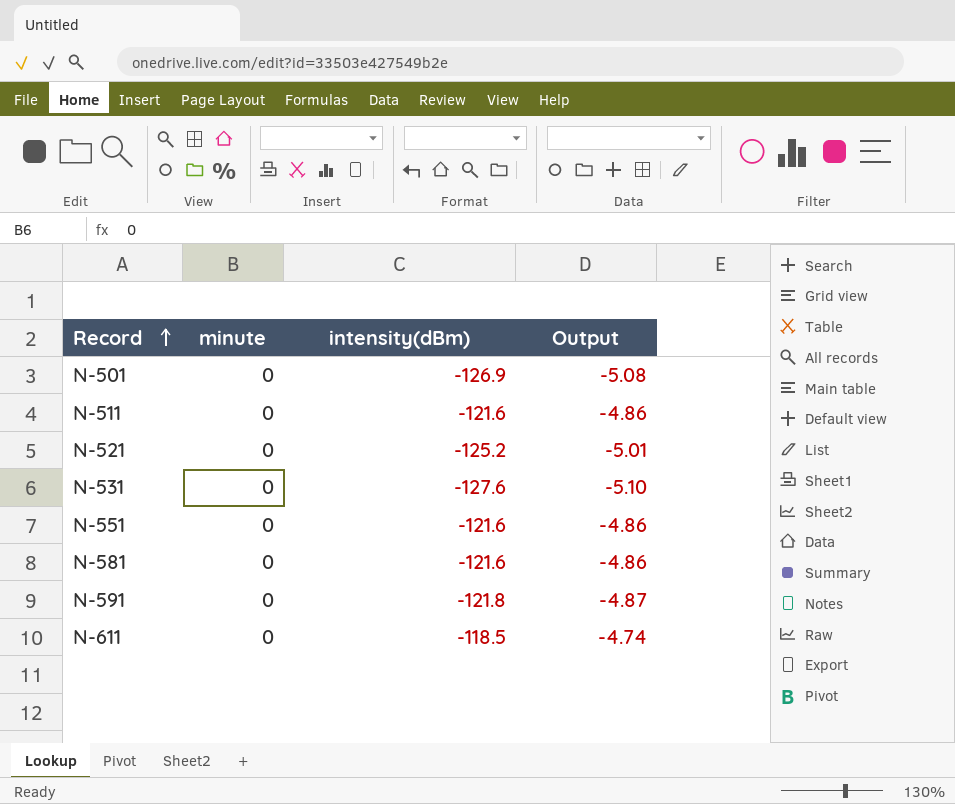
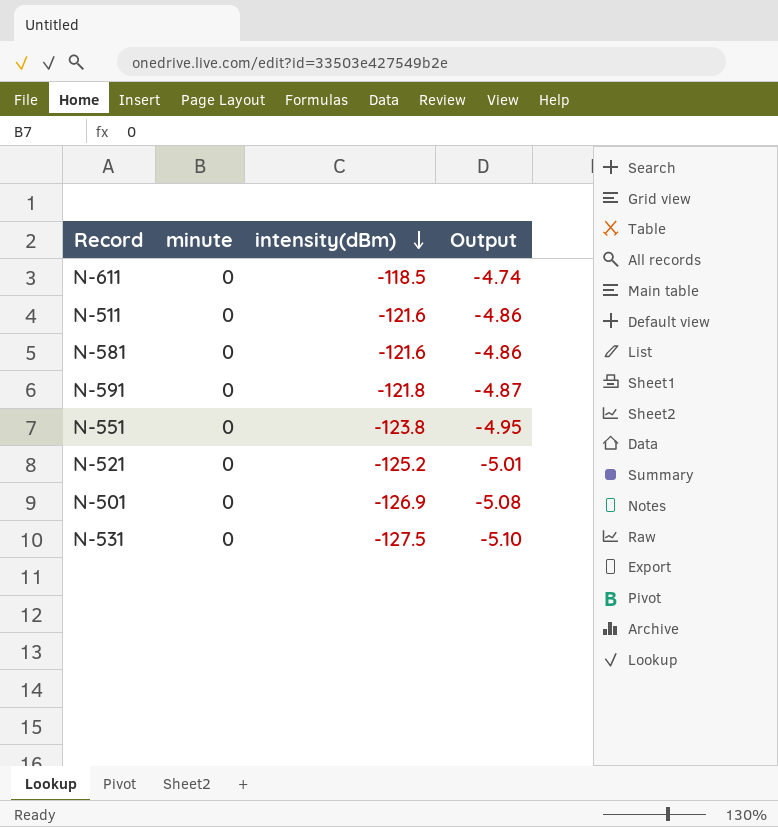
row order: Record ascending -> intensity(dBm) descending
N-551 | intensity(dBm): -121.6 -> -123.8
N-551 | Output: -4.86 -> -4.95
N-531 | intensity(dBm): -127.6 -> -127.5

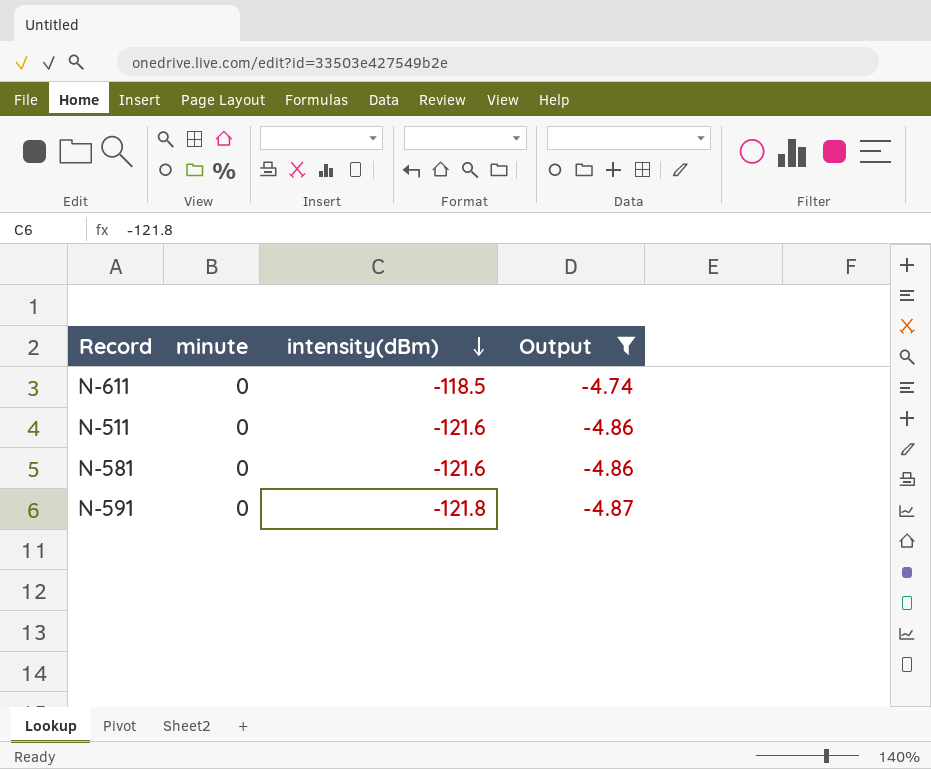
filter: none -> Output >= -4.87

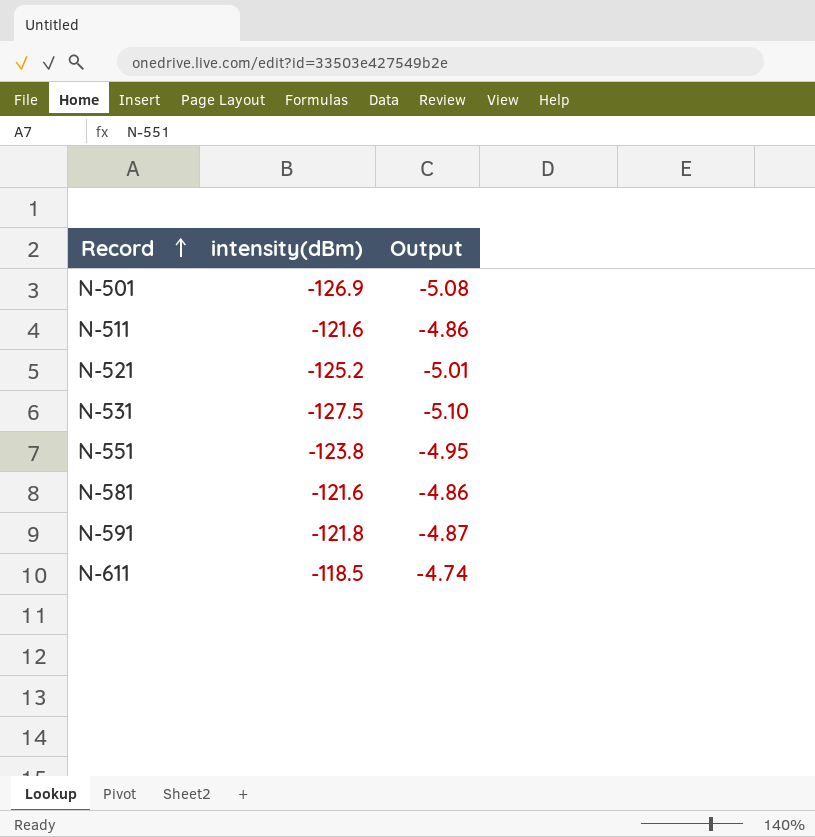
filter: Output >= -4.87 -> none
row order: intensity(dBm) descending -> Record ascending
column minute | position: 2 -> none

